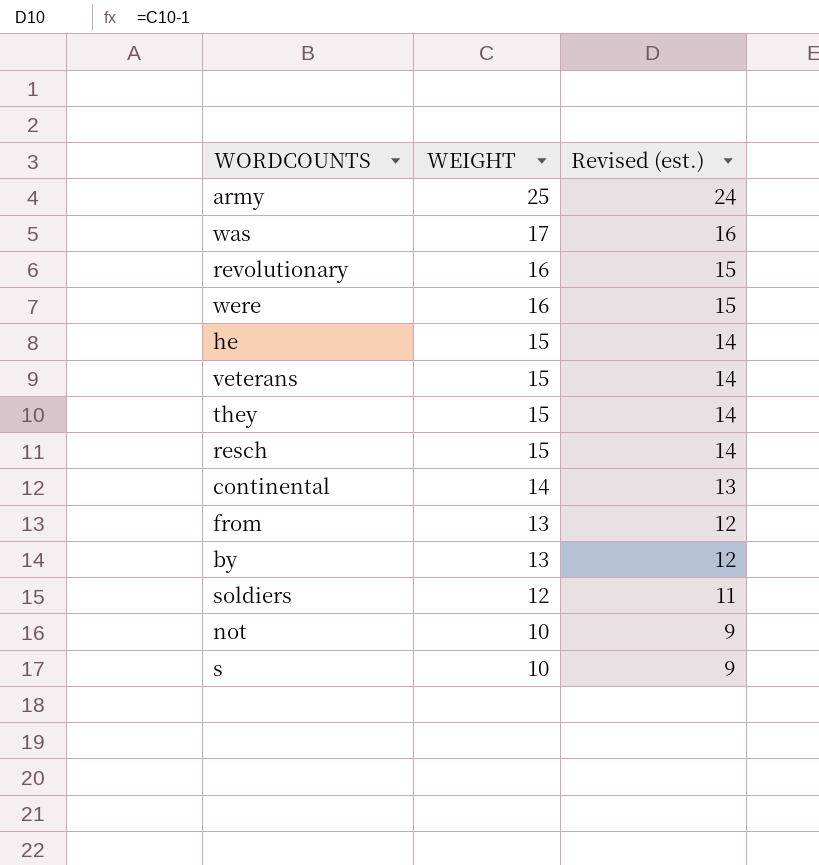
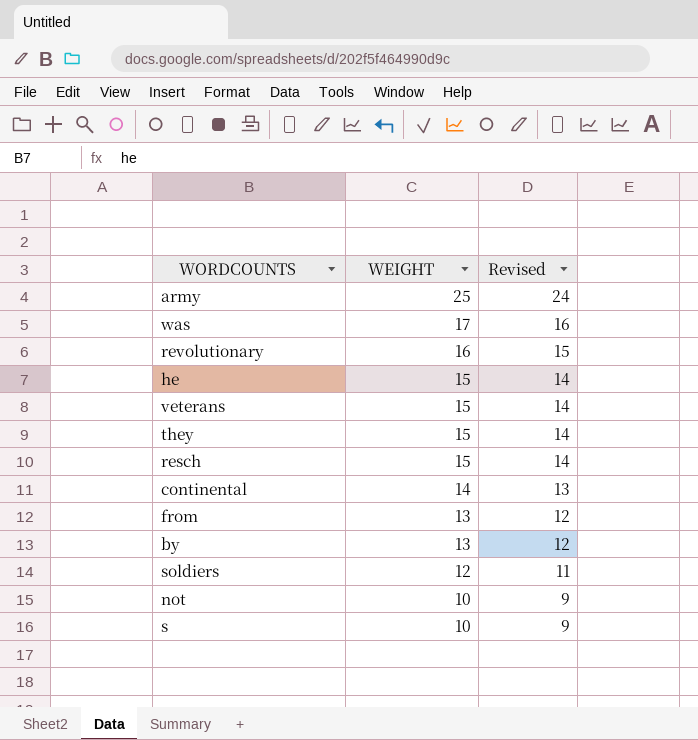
column name: Revised (est.) -> Revised
row were: 16 | 15 -> none

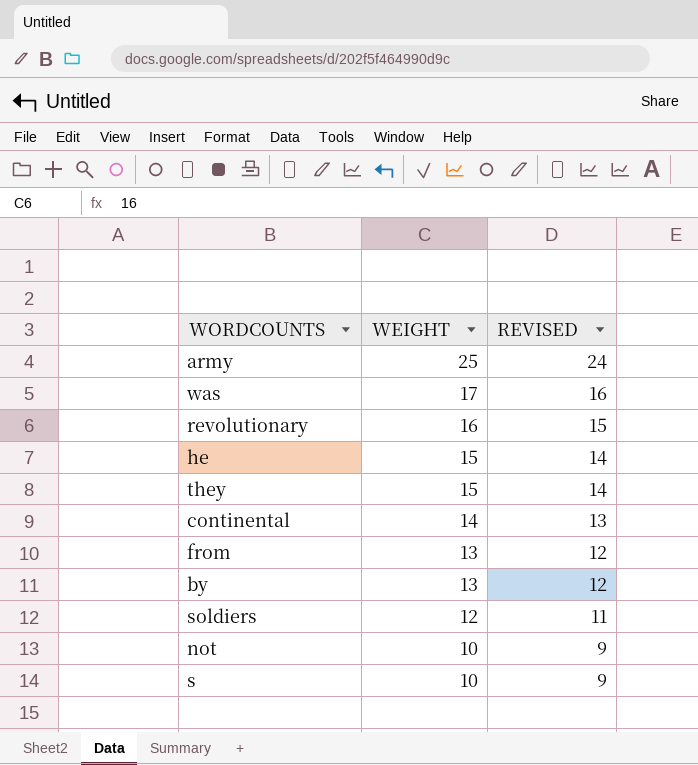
column name: Revised -> REVISED
row veterans: 15 | 14 -> none
row resch: 15 | 14 -> none

